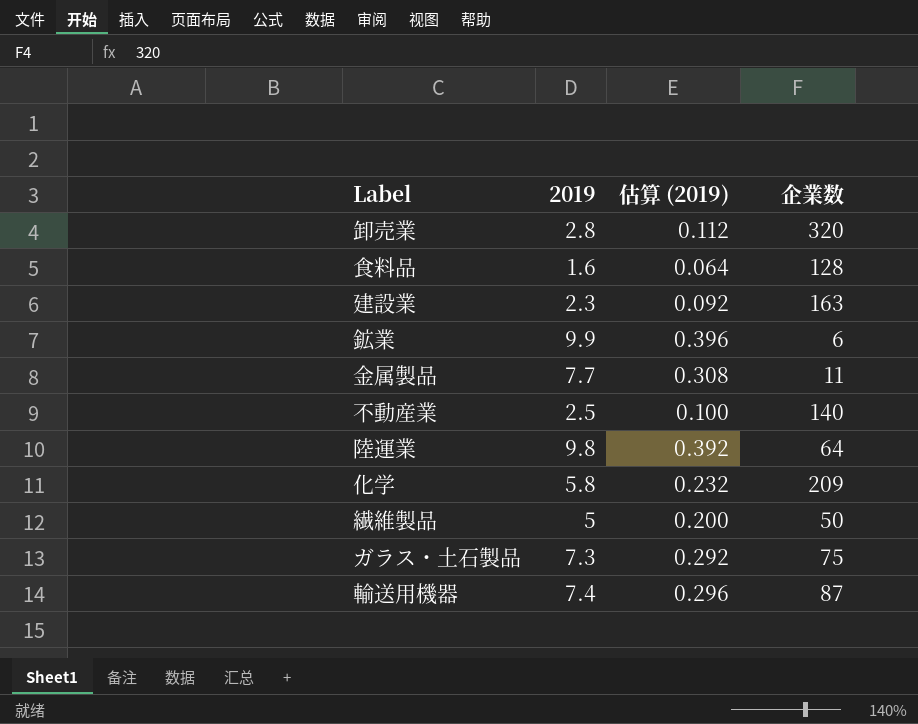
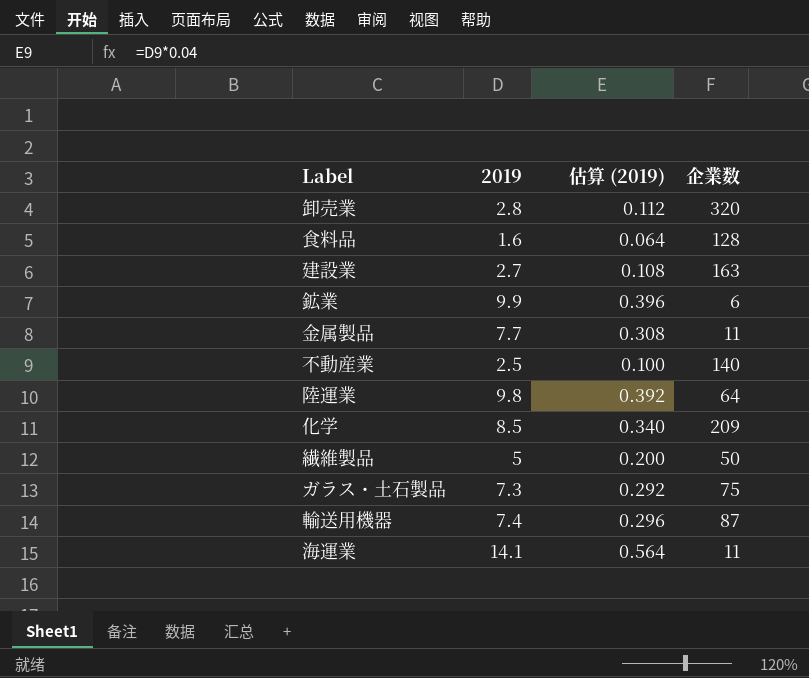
建設業 | 2019: 2.3 -> 2.7
建設業 | 估算 (2019): 0.092 -> 0.108
化学 | 2019: 5.8 -> 8.5
化学 | 估算 (2019): 0.232 -> 0.340
row 海運業: none -> 14.1 | 0.564 | 11

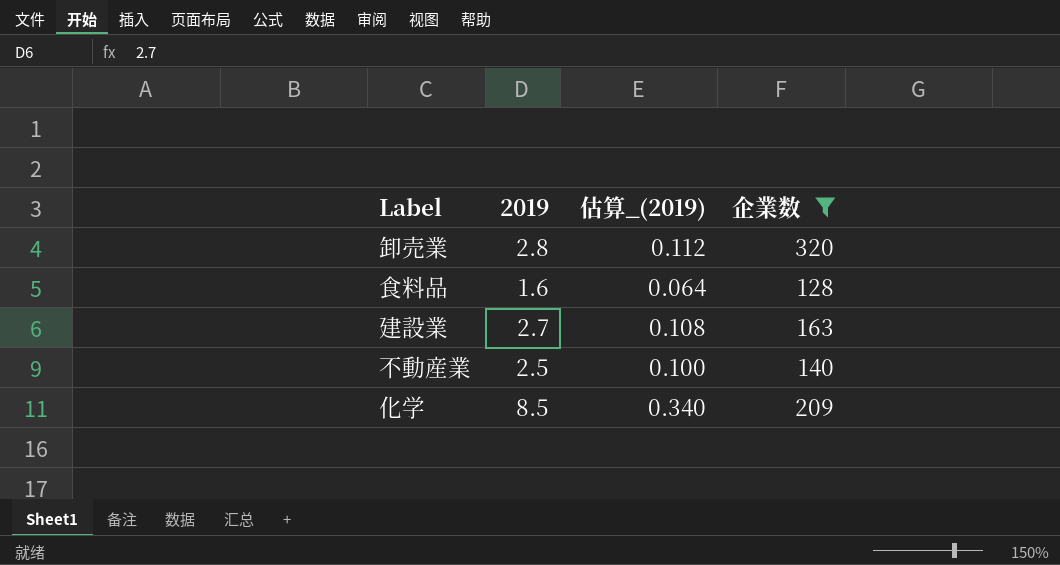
filter: none -> 企業数 >= 128
column name: 估算 (2019) -> 估算_(2019)

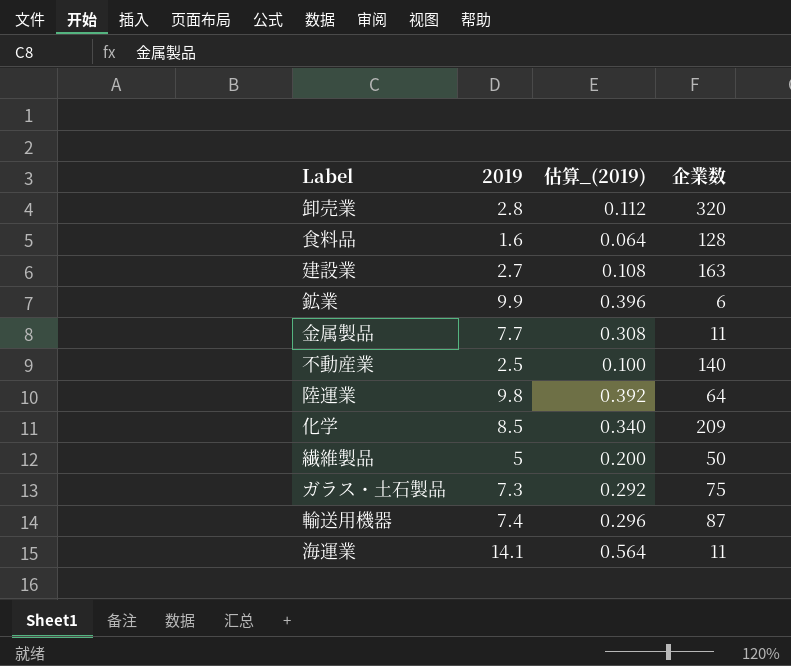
filter: 企業数 >= 128 -> none

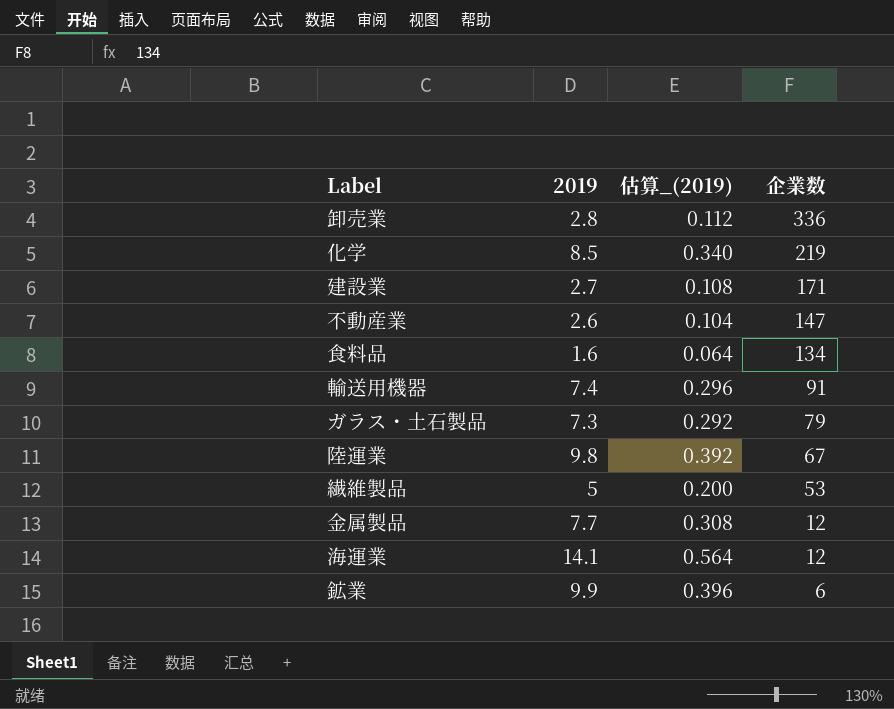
row order: none -> 企業数 descending
卸売業 | 企業数: 320 -> 336
化学 | 企業数: 209 -> 219
建設業 | 企業数: 163 -> 171
不動産業 | 2019: 2.5 -> 2.6
不動産業 | 估算_(2019): 0.100 -> 0.104
不動産業 | 企業数: 140 -> 147
食料品 | 企業数: 128 -> 134
輸送用機器 | 企業数: 87 -> 91
ガラス・土石製品 | 企業数: 75 -> 79
陸運業 | 企業数: 64 -> 67
繊維製品 | 企業数: 50 -> 53
金属製品 | 企業数: 11 -> 12
海運業 | 企業数: 11 -> 12

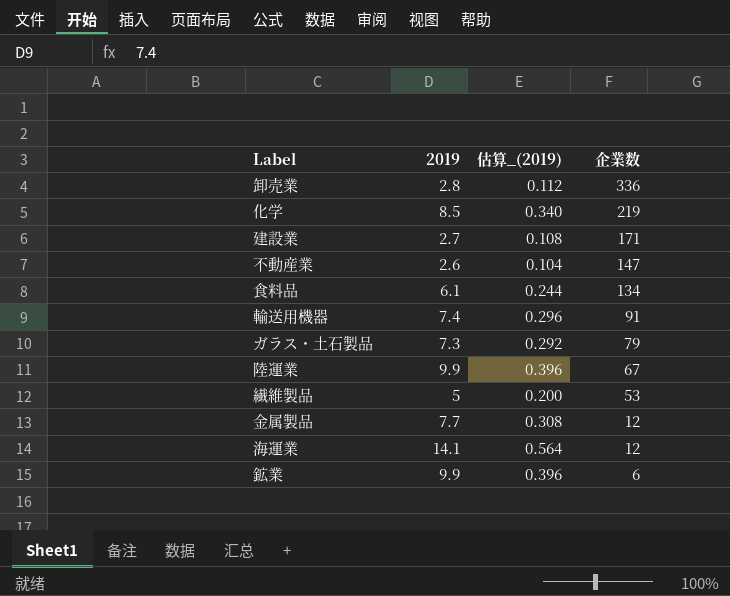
食料品 | 2019: 1.6 -> 6.1
食料品 | 估算_(2019): 0.064 -> 0.244
陸運業 | 2019: 9.8 -> 9.9
陸運業 | 估算_(2019): 0.392 -> 0.396

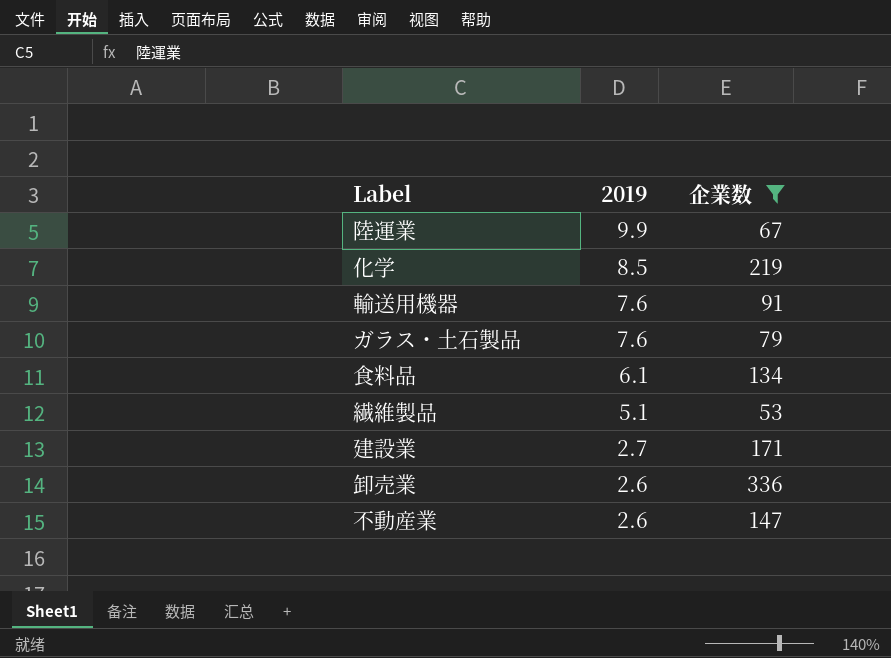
filter: none -> 企業数 >= 53
row order: 企業数 descending -> 2019 descending
column 估算_(2019) | formula: [2019] * 0.04 -> none
輸送用機器 | 2019: 7.4 -> 7.6
ガラス・土石製品 | 2019: 7.3 -> 7.6
繊維製品 | 2019: 5 -> 5.1
卸売業 | 2019: 2.8 -> 2.6

